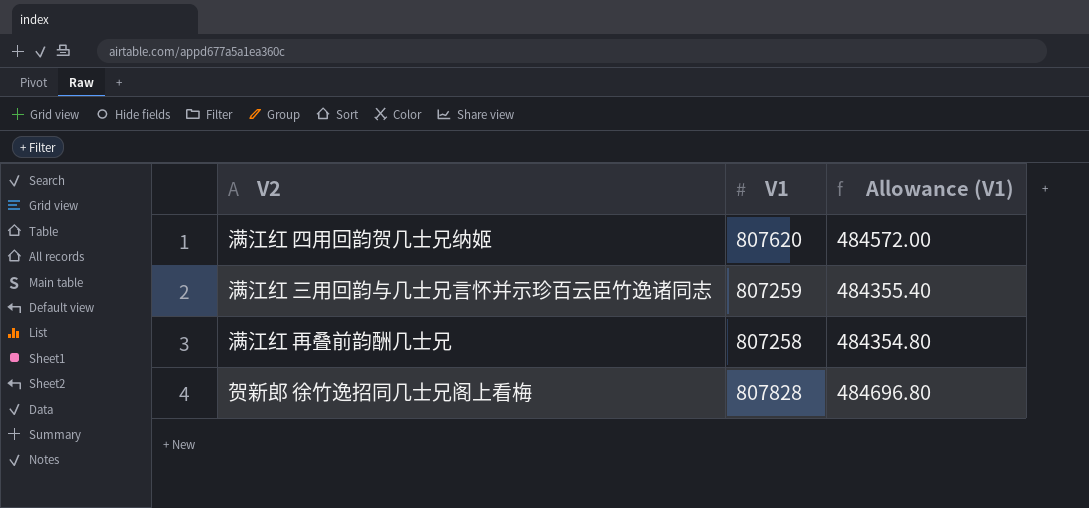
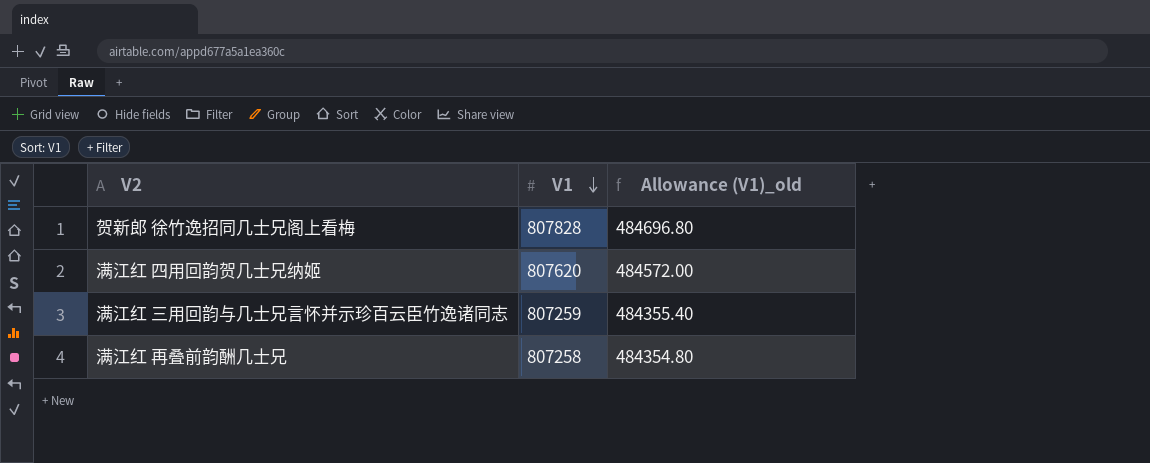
row order: none -> V1 descending
column name: Allowance (V1) -> Allowance (V1)_old

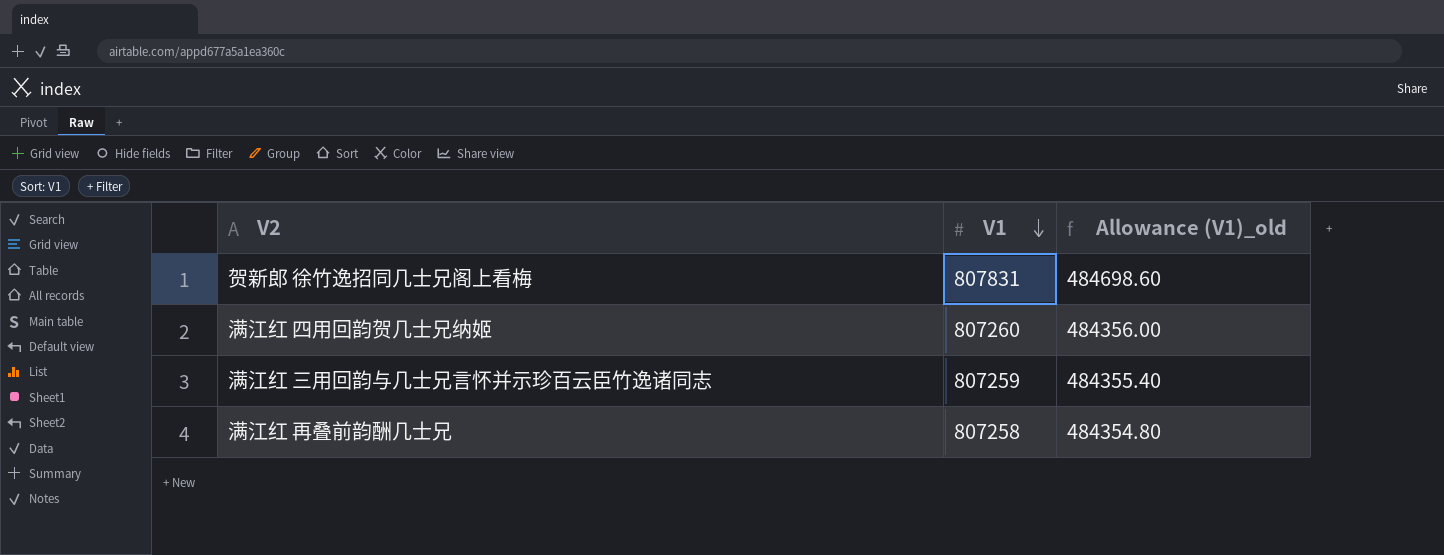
贺新郎 徐竹逸招同几士兄阁上看梅 | V1: 807828 -> 807831
贺新郎 徐竹逸招同几士兄阁上看梅 | Allowance (V1)_old: 484696.80 -> 484698.60
满江红 四用回韵贺几士兄纳姬 | V1: 807620 -> 807260
满江红 四用回韵贺几士兄纳姬 | Allowance (V1)_old: 484572.00 -> 484356.00

